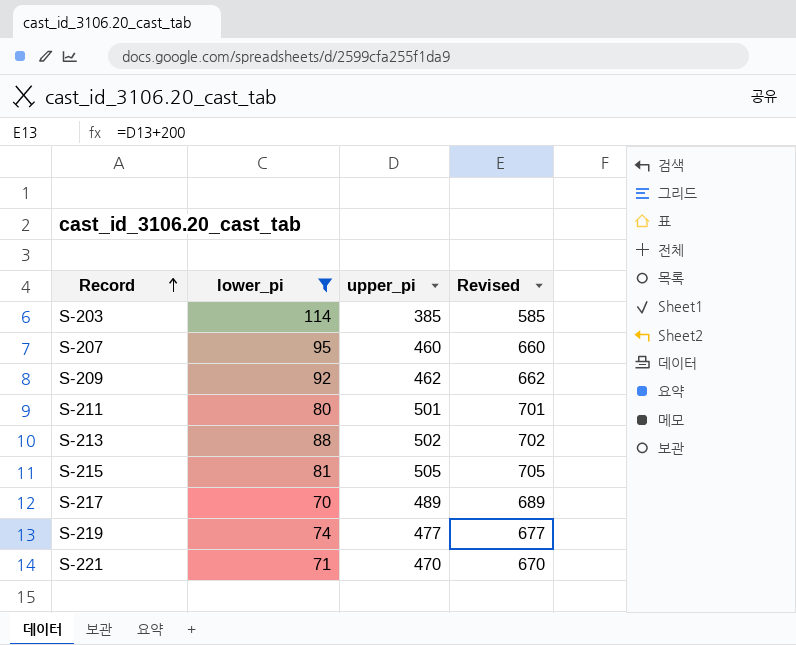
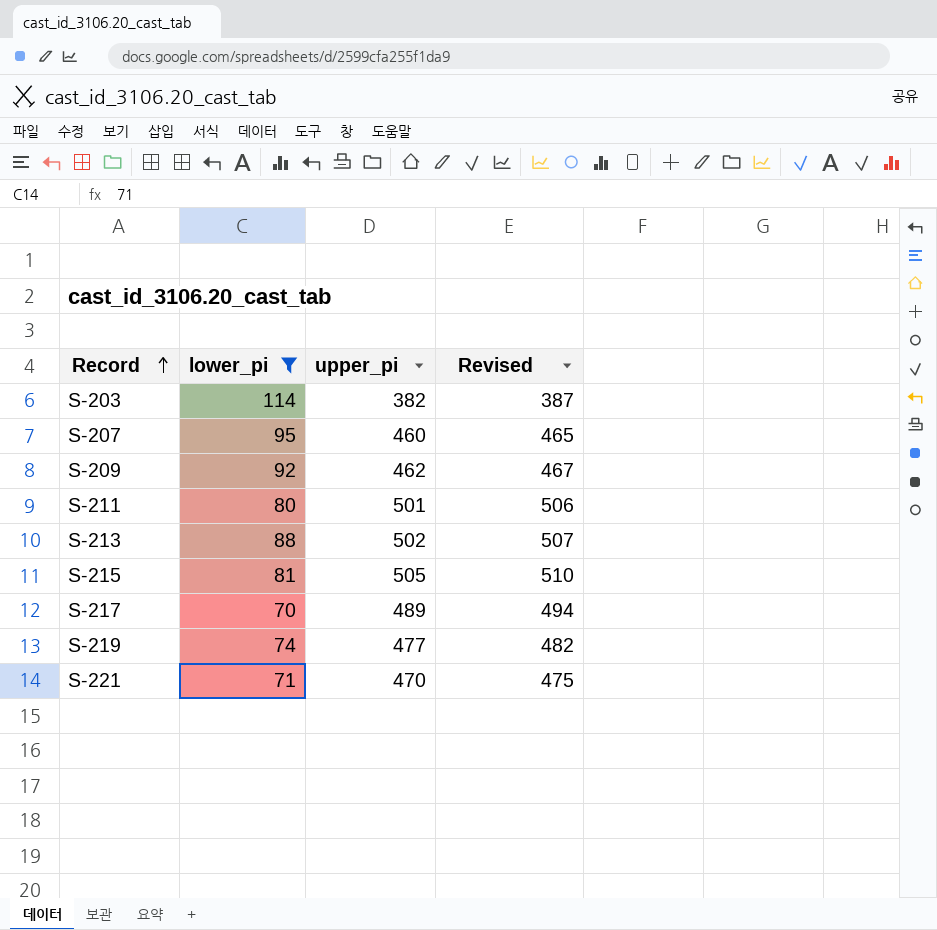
column Revised | formula: [upper_pi] + 200 -> [upper_pi] + 5
S-203 | upper_pi: 385 -> 382

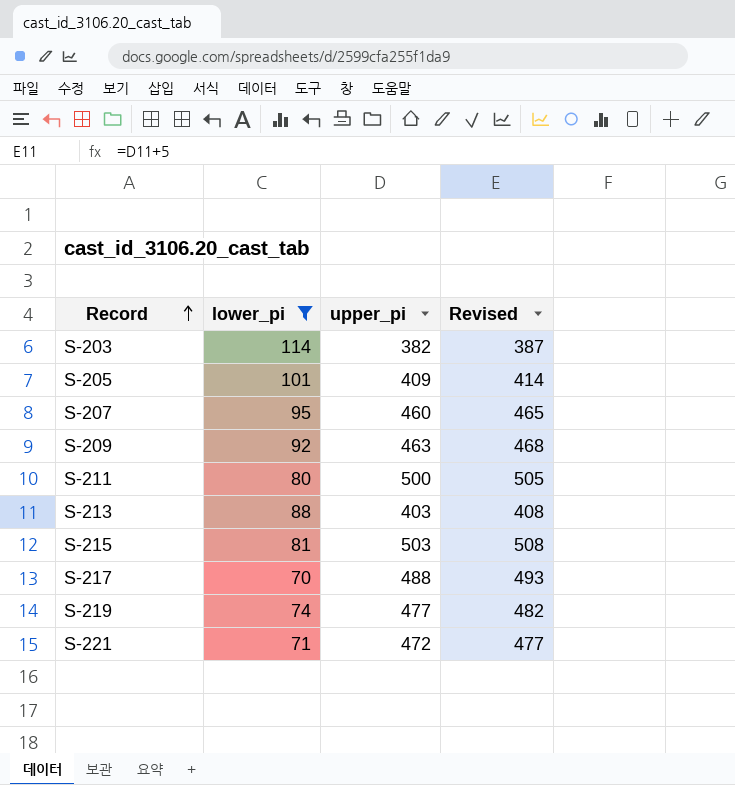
row S-205: none -> 101 | 409 | 414
S-209 | upper_pi: 462 -> 463
S-209 | Revised: 467 -> 468
S-211 | upper_pi: 501 -> 500
S-211 | Revised: 506 -> 505
S-213 | upper_pi: 502 -> 403
S-213 | Revised: 507 -> 408
S-215 | upper_pi: 505 -> 503
S-215 | Revised: 510 -> 508
S-217 | upper_pi: 489 -> 488
S-217 | Revised: 494 -> 493
S-221 | upper_pi: 470 -> 472
S-221 | Revised: 475 -> 477

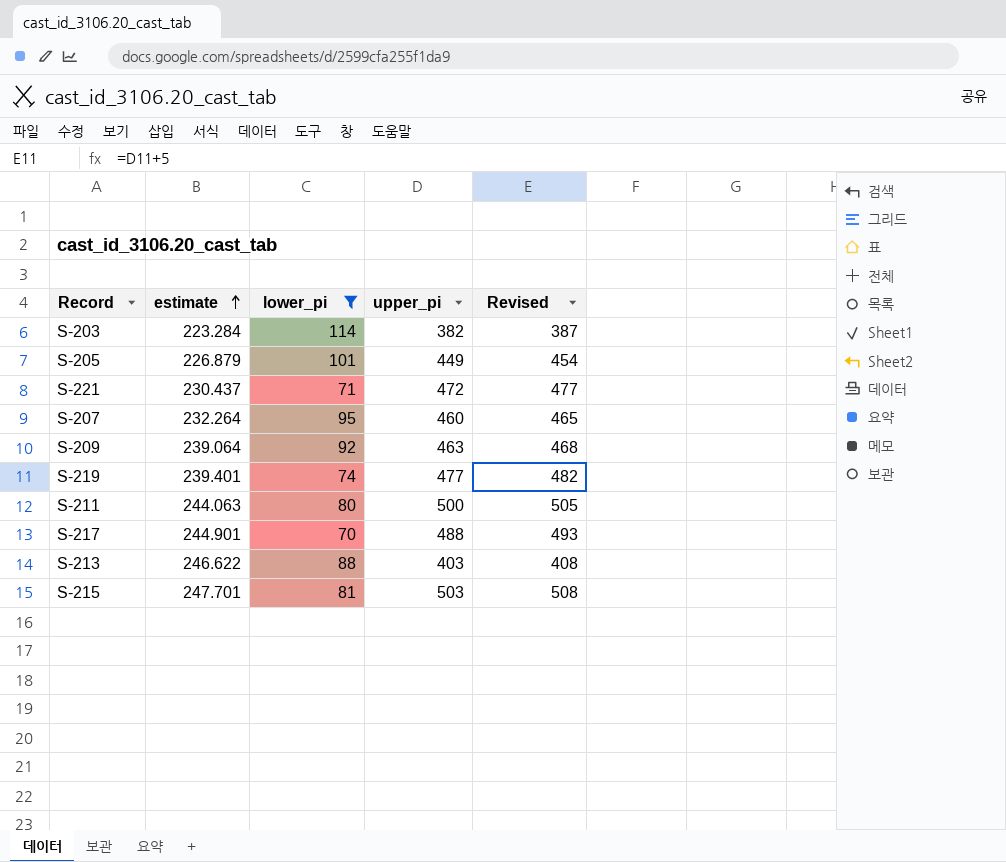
row order: Record ascending -> estimate ascending
column estimate | position: none -> 2
S-205 | upper_pi: 409 -> 449
S-205 | Revised: 414 -> 454

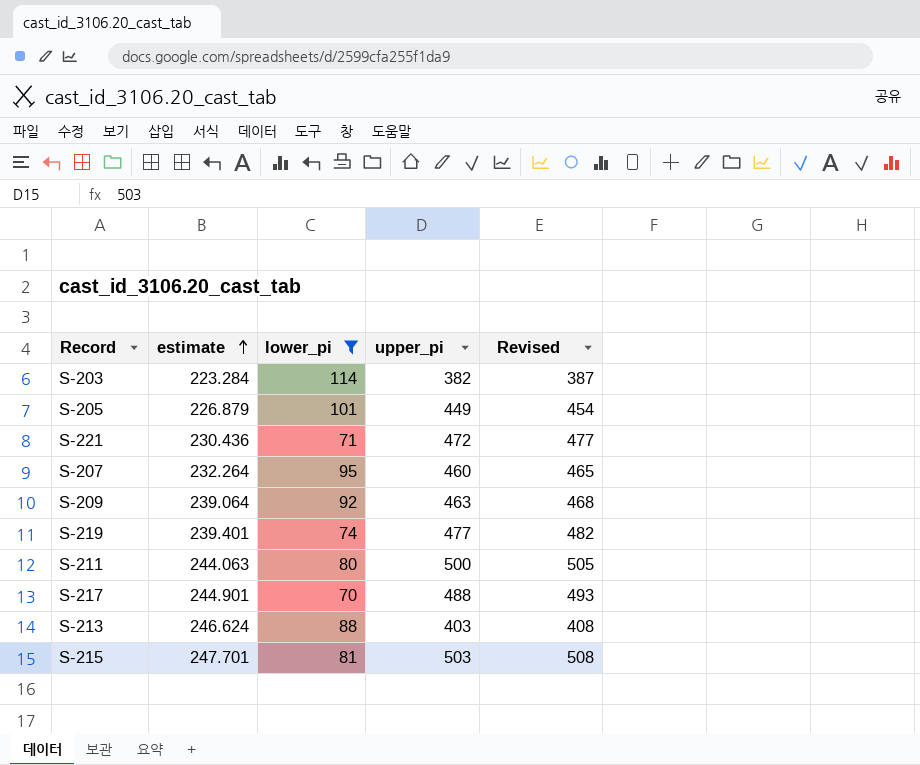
S-221 | estimate: 230.437 -> 230.436
S-213 | estimate: 246.622 -> 246.624

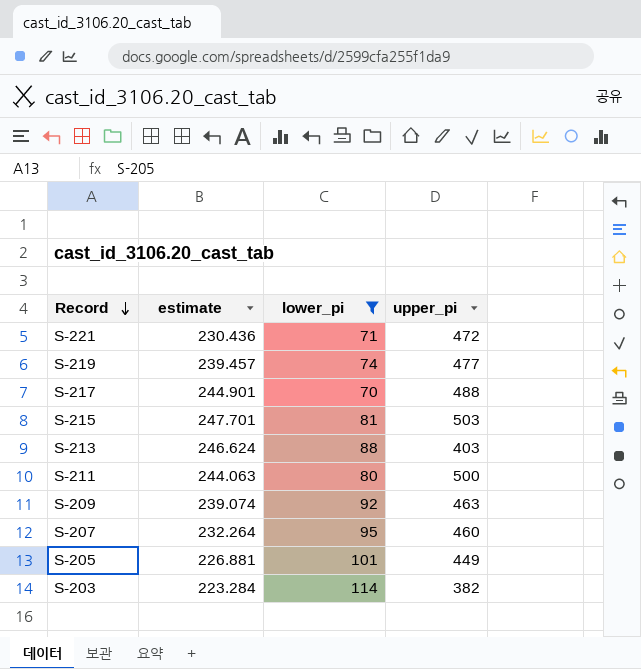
row order: estimate ascending -> Record descending
column Revised | formula: [upper_pi] + 5 -> none
S-219 | estimate: 239.401 -> 239.457
S-209 | estimate: 239.064 -> 239.074
S-205 | estimate: 226.879 -> 226.881

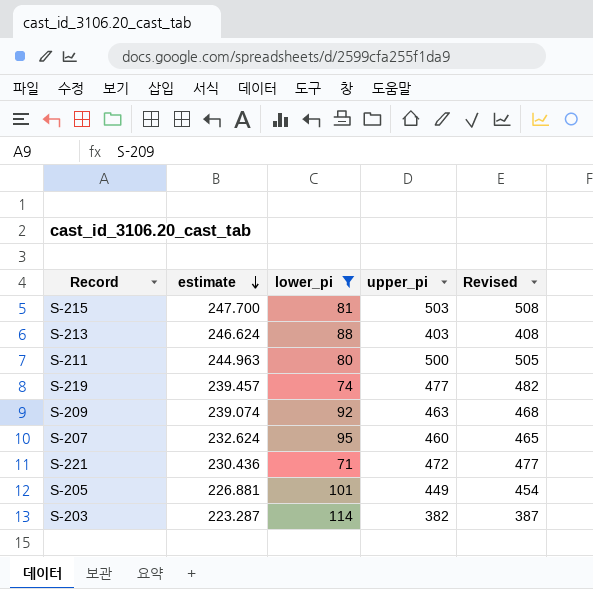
row order: Record descending -> estimate descending
column Revised | formula: none -> [upper_pi] + 5
row S-217: 244.901 | 70 | 488 -> none
S-215 | estimate: 247.701 -> 247.700
S-211 | estimate: 244.063 -> 244.963
S-207 | estimate: 232.264 -> 232.624
S-203 | estimate: 223.284 -> 223.287

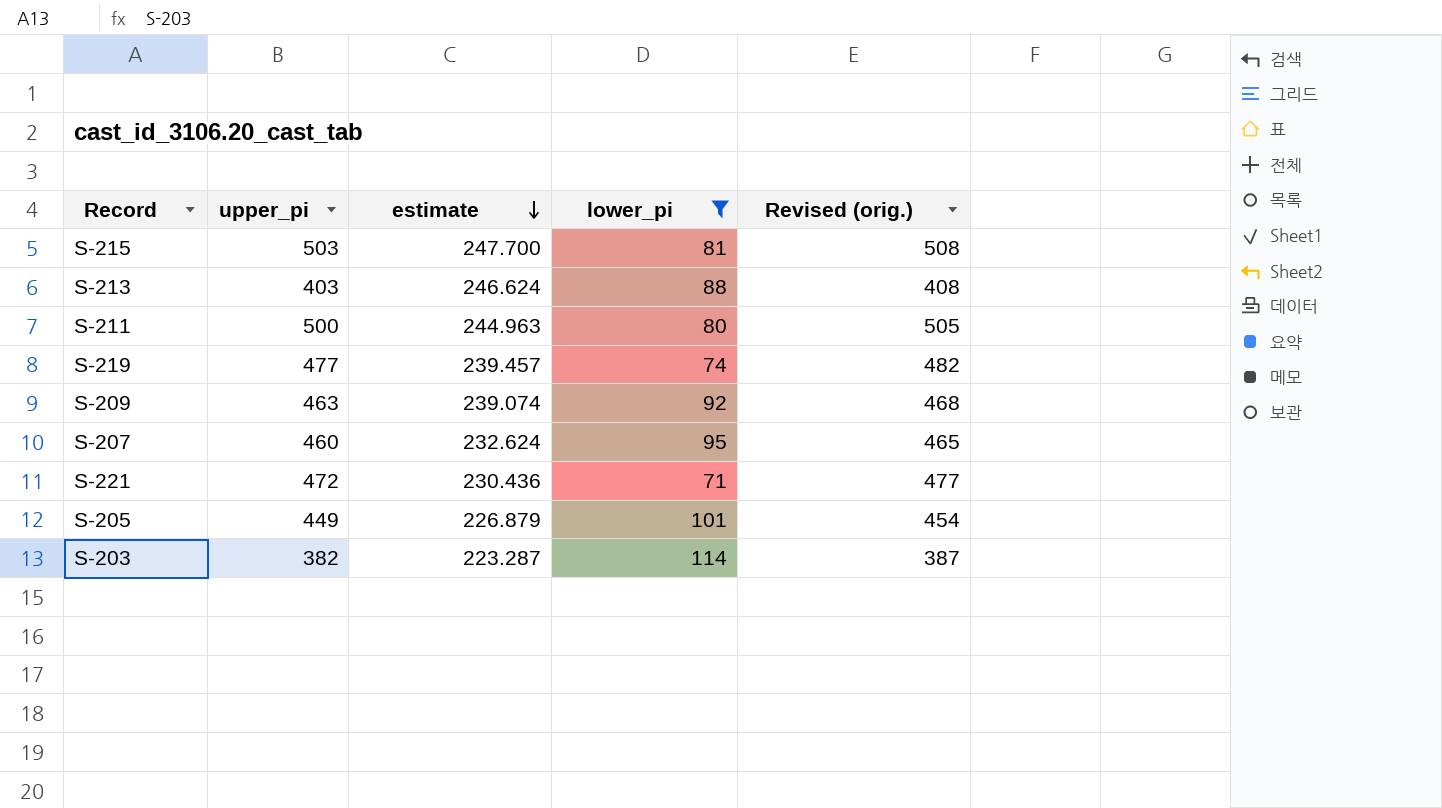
column upper_pi | position: 4 -> 2
column name: Revised -> Revised (orig.)
S-205 | estimate: 226.881 -> 226.879

